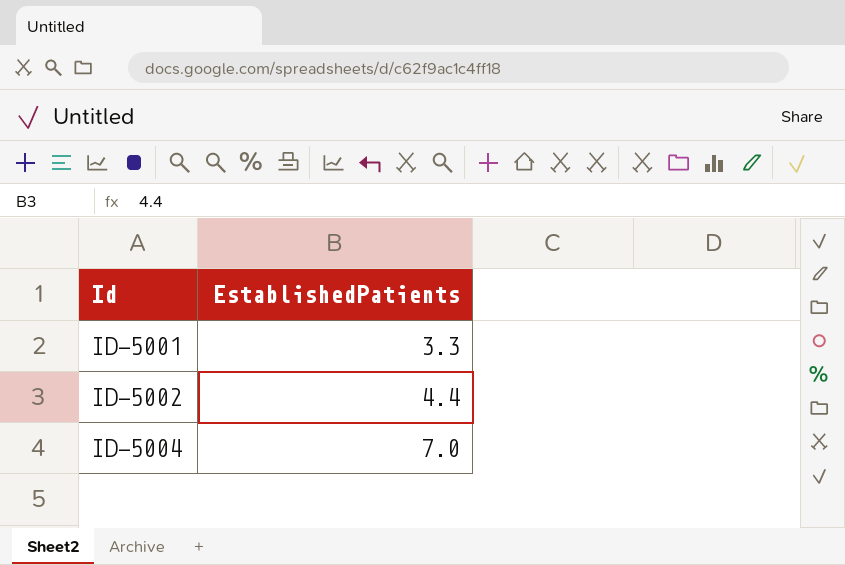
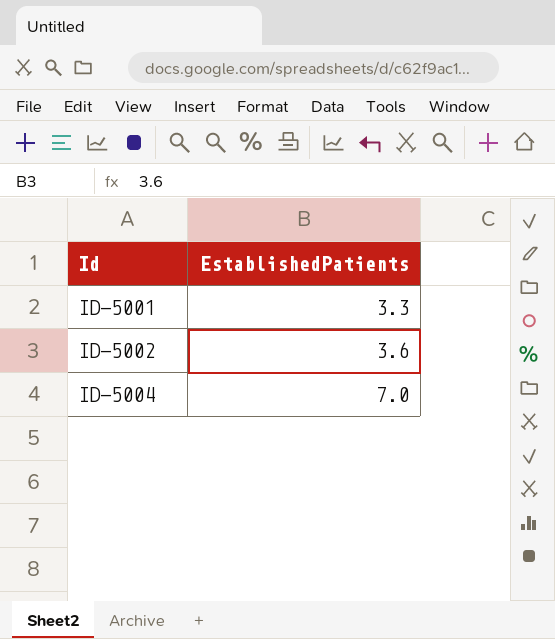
ID-5002 | EstablishedPatients: 4.4 -> 3.6

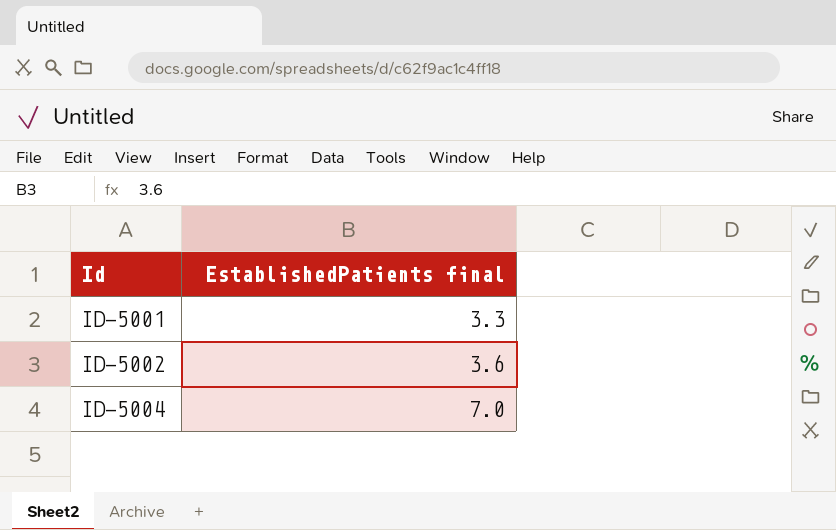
column name: EstablishedPatients -> EstablishedPatients final

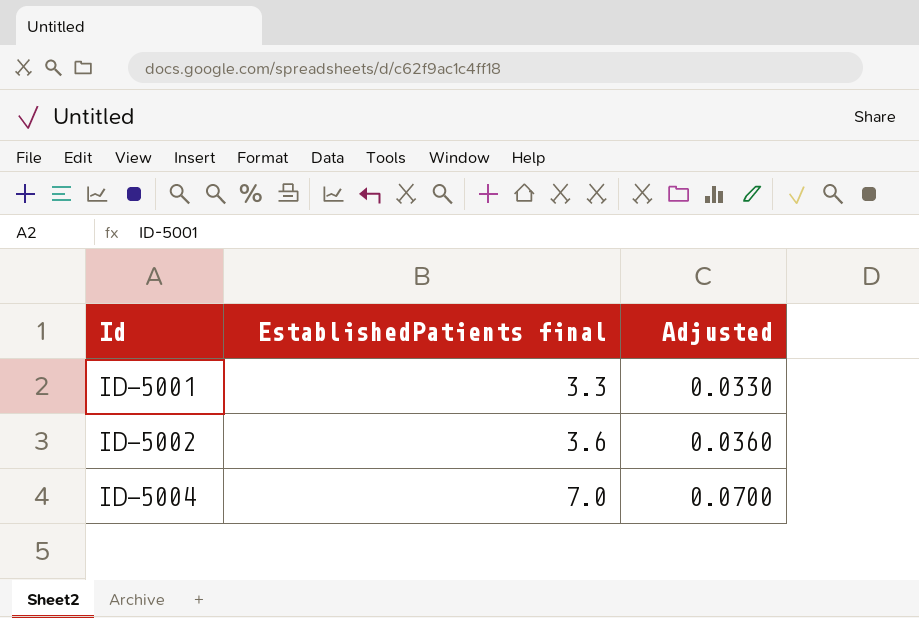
column Adjusted | formula: none -> [EstablishedPatients final] * 0.01

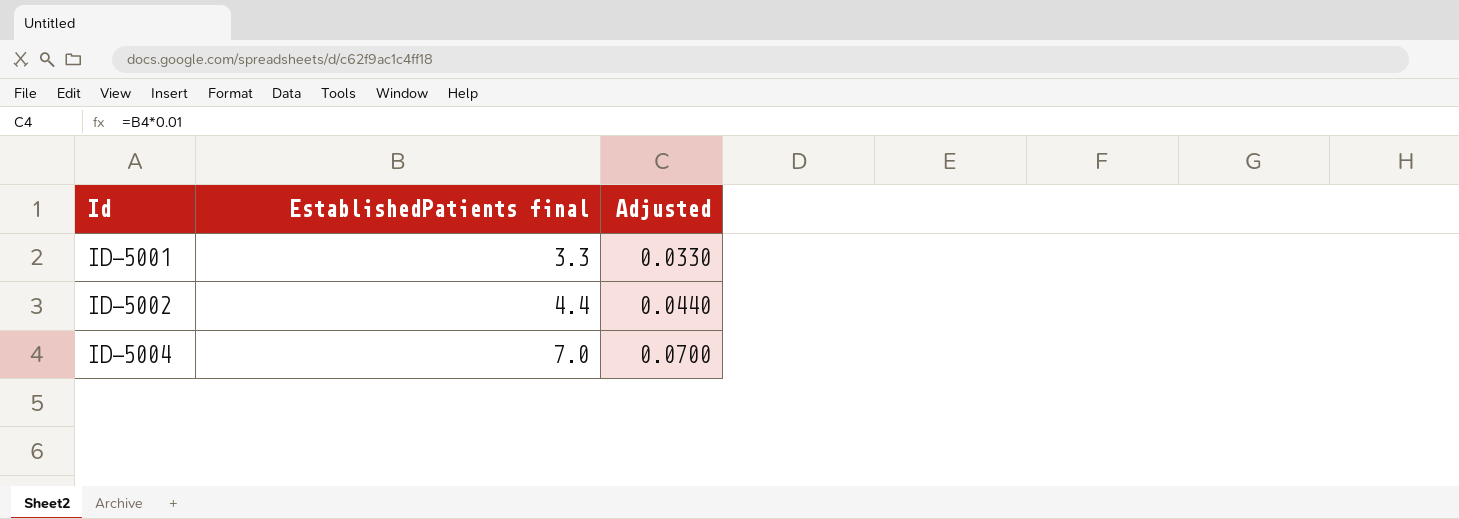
ID-5002 | EstablishedPatients final: 3.6 -> 4.4
ID-5002 | Adjusted: 0.0360 -> 0.0440

